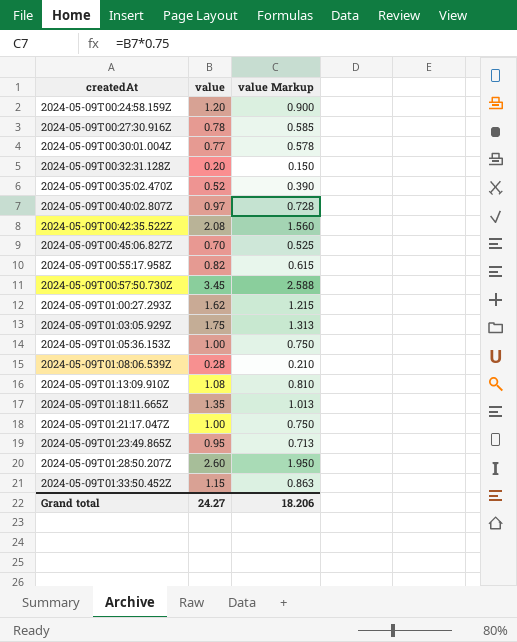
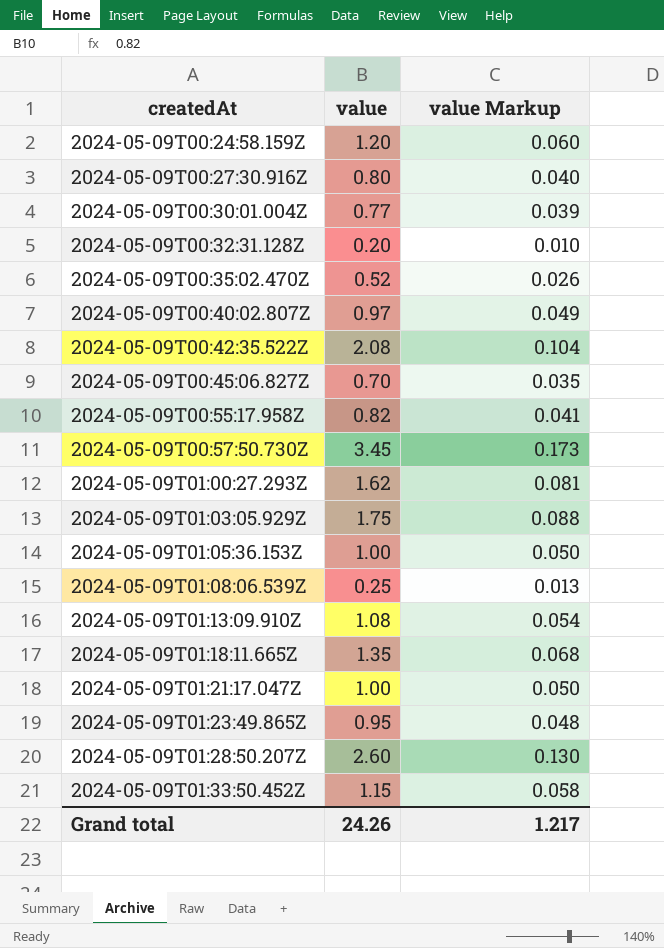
column value Markup | formula: [value] * 0.75 -> [value] * 0.05
2024-05-09T00:27:30.916Z | value: 0.78 -> 0.80
2024-05-09T01:08:06.539Z | value: 0.28 -> 0.25
Grand total | value: 24.27 -> 24.26
Grand total | value Markup: 18.206 -> 1.217

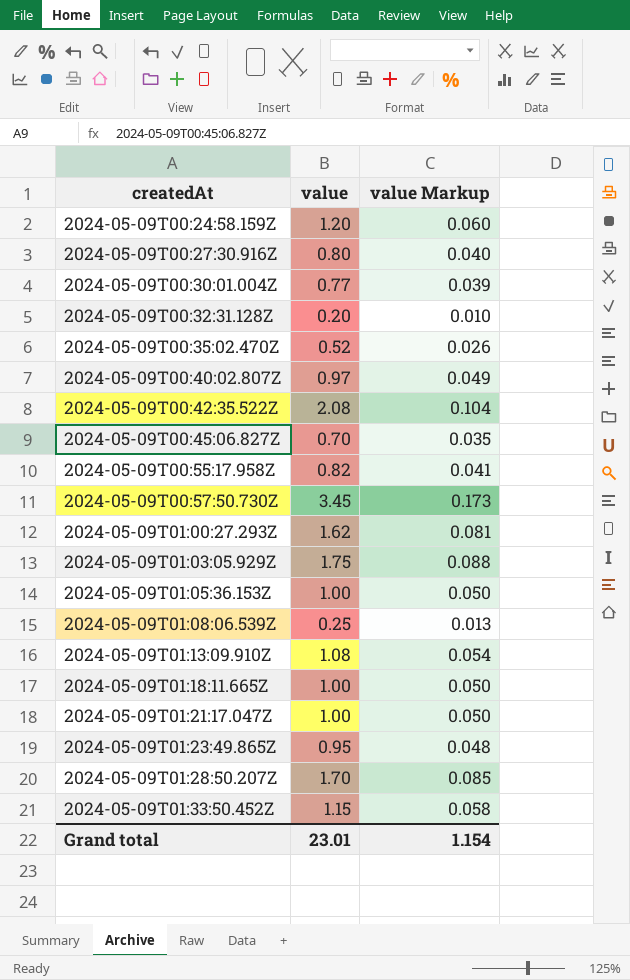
2024-05-09T01:18:11.665Z | value: 1.35 -> 1.00
2024-05-09T01:18:11.665Z | value Markup: 0.068 -> 0.050
2024-05-09T01:28:50.207Z | value: 2.60 -> 1.70
2024-05-09T01:28:50.207Z | value Markup: 0.130 -> 0.085
Grand total | value: 24.26 -> 23.01
Grand total | value Markup: 1.217 -> 1.154

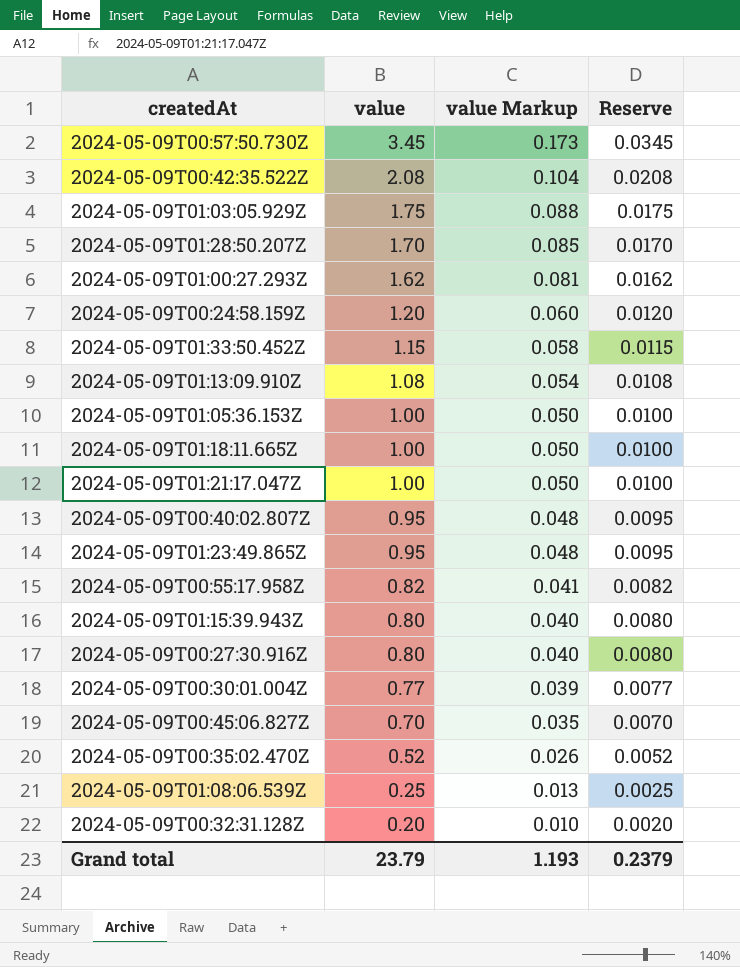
row order: createdAt ascending -> value descending
column Reserve | formula: none -> [value] * 0.01
2024-05-09T00:40:02.807Z | value: 0.97 -> 0.95
2024-05-09T00:40:02.807Z | value Markup: 0.049 -> 0.048
row 2024-05-09T01:15:39.943Z: none -> 0.80 | 0.040 | 0.0080
Grand total | value: 23.01 -> 23.79
Grand total | value Markup: 1.154 -> 1.193

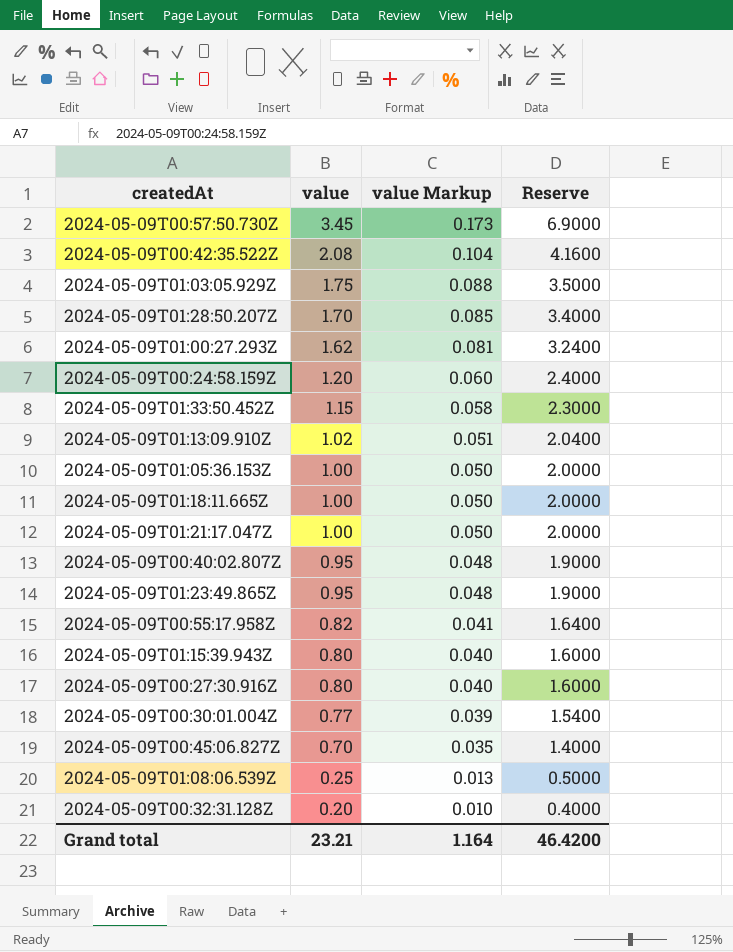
column Reserve | formula: [value] * 0.01 -> [value] * 2
row 2024-05-09T00:35:02.470Z: 0.52 | 0.026 | 0.0052 -> none
2024-05-09T01:13:09.910Z | value: 1.08 -> 1.02
2024-05-09T01:13:09.910Z | value Markup: 0.054 -> 0.051
Grand total | value: 23.79 -> 23.21
Grand total | value Markup: 1.193 -> 1.164
Grand total | Reserve: 0.2379 -> 46.4200

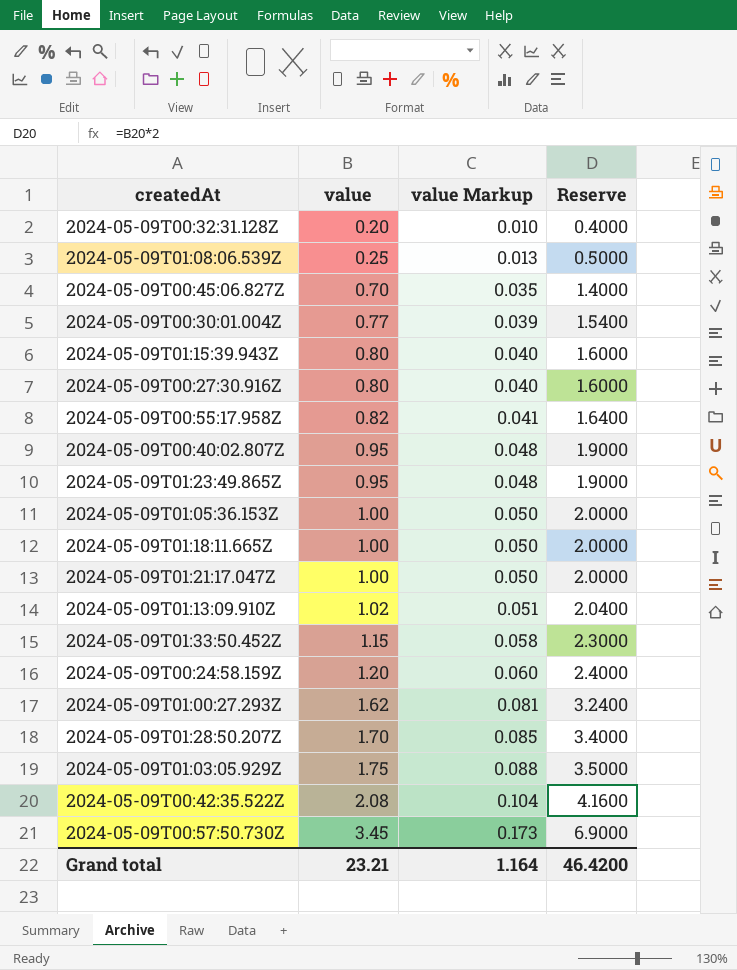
row order: value descending -> value ascending

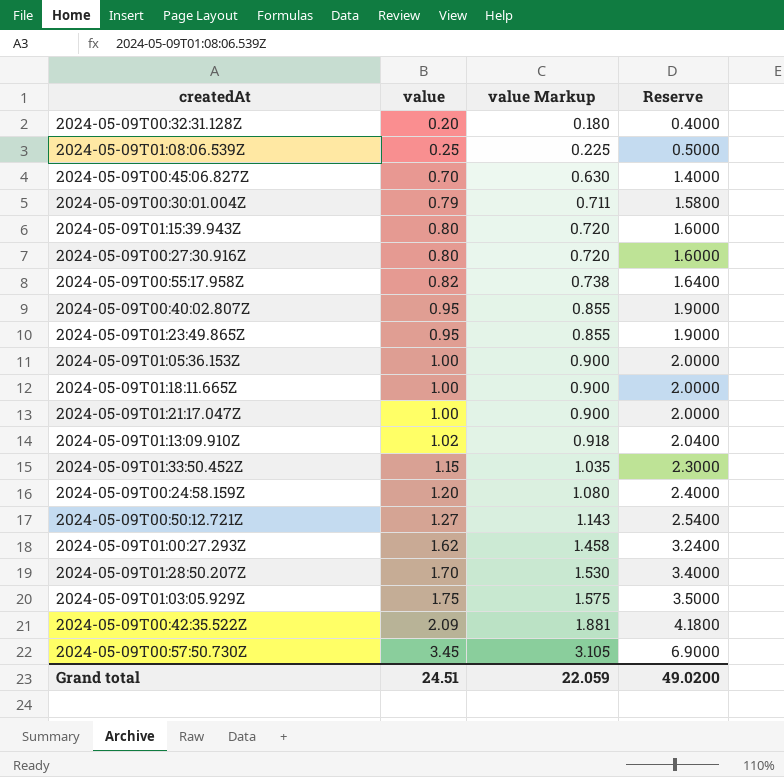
column value Markup | formula: [value] * 0.05 -> [value] * 0.9
2024-05-09T00:30:01.004Z | value: 0.77 -> 0.79
2024-05-09T00:30:01.004Z | Reserve: 1.5400 -> 1.5800
row 2024-05-09T00:50:12.721Z: none -> 1.27 | 1.143 | 2.5400
2024-05-09T00:42:35.522Z | value: 2.08 -> 2.09
2024-05-09T00:42:35.522Z | Reserve: 4.1600 -> 4.1800
Grand total | value: 23.21 -> 24.51
Grand total | value Markup: 1.164 -> 22.059
Grand total | Reserve: 46.4200 -> 49.0200

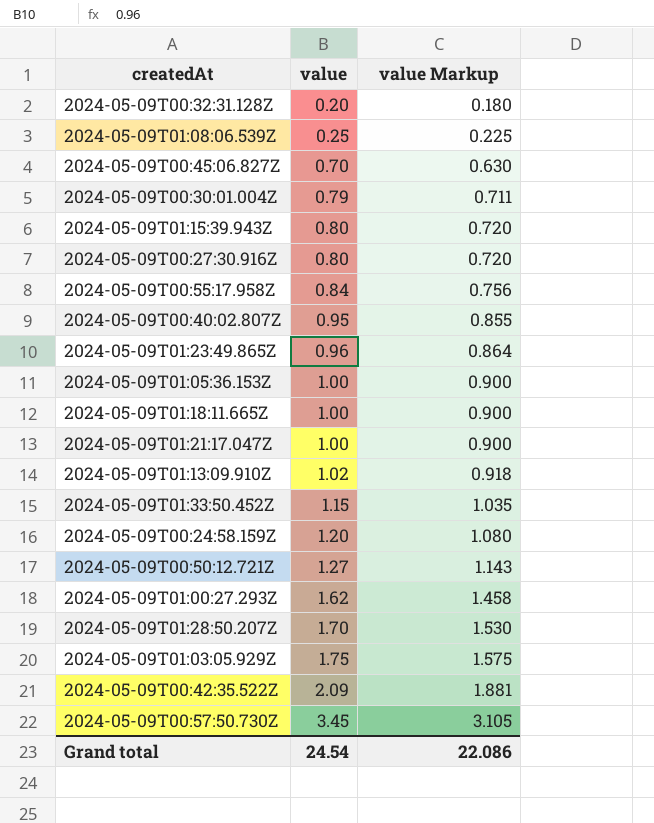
column Reserve | formula: [value] * 2 -> none
2024-05-09T00:55:17.958Z | value: 0.82 -> 0.84
2024-05-09T00:55:17.958Z | value Markup: 0.738 -> 0.756
2024-05-09T01:23:49.865Z | value: 0.95 -> 0.96
2024-05-09T01:23:49.865Z | value Markup: 0.855 -> 0.864
Grand total | value: 24.51 -> 24.54
Grand total | value Markup: 22.059 -> 22.086

